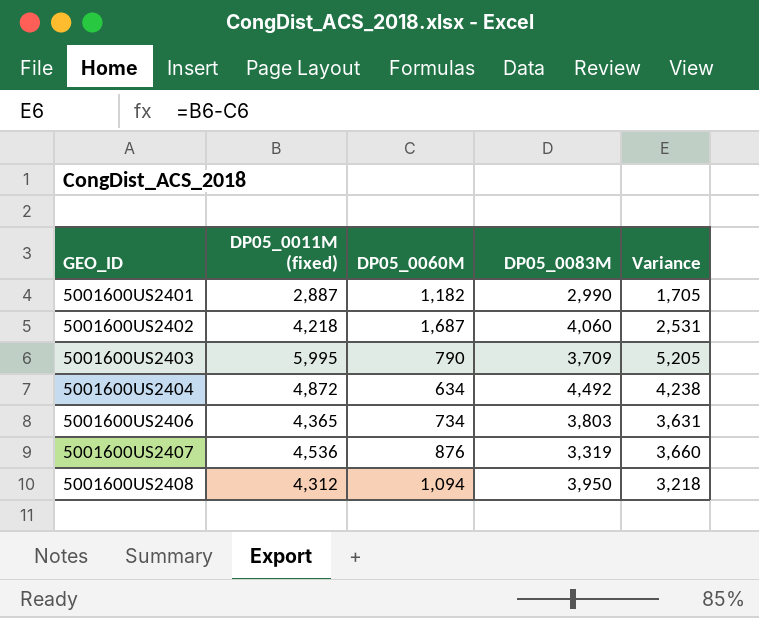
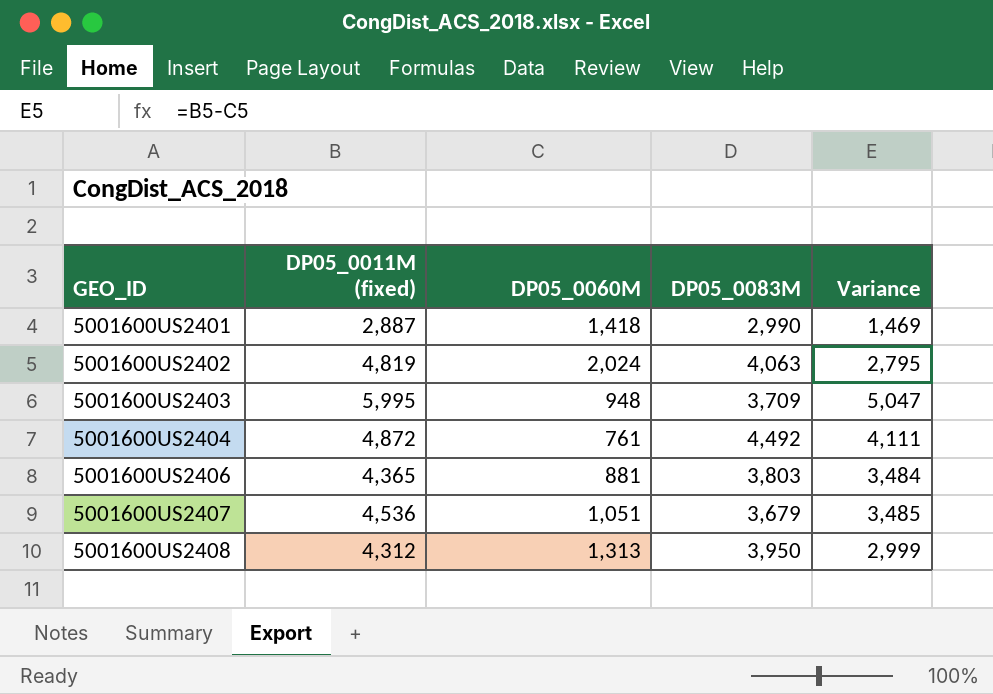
5001600US2401 | DP05_0060M: 1,182 -> 1,418
5001600US2401 | Variance: 1,705 -> 1,469
5001600US2402 | DP05_0011M (fixed): 4,218 -> 4,819
5001600US2402 | DP05_0060M: 1,687 -> 2,024
5001600US2402 | DP05_0083M: 4,060 -> 4,063
5001600US2402 | Variance: 2,531 -> 2,795
5001600US2403 | DP05_0060M: 790 -> 948
5001600US2403 | Variance: 5,205 -> 5,047
5001600US2404 | DP05_0060M: 634 -> 761
5001600US2404 | Variance: 4,238 -> 4,111
5001600US2406 | DP05_0060M: 734 -> 881
5001600US2406 | Variance: 3,631 -> 3,484
5001600US2407 | DP05_0060M: 876 -> 1,051
5001600US2407 | DP05_0083M: 3,319 -> 3,679
5001600US2407 | Variance: 3,660 -> 3,485
5001600US2408 | DP05_0060M: 1,094 -> 1,313
5001600US2408 | Variance: 3,218 -> 2,999

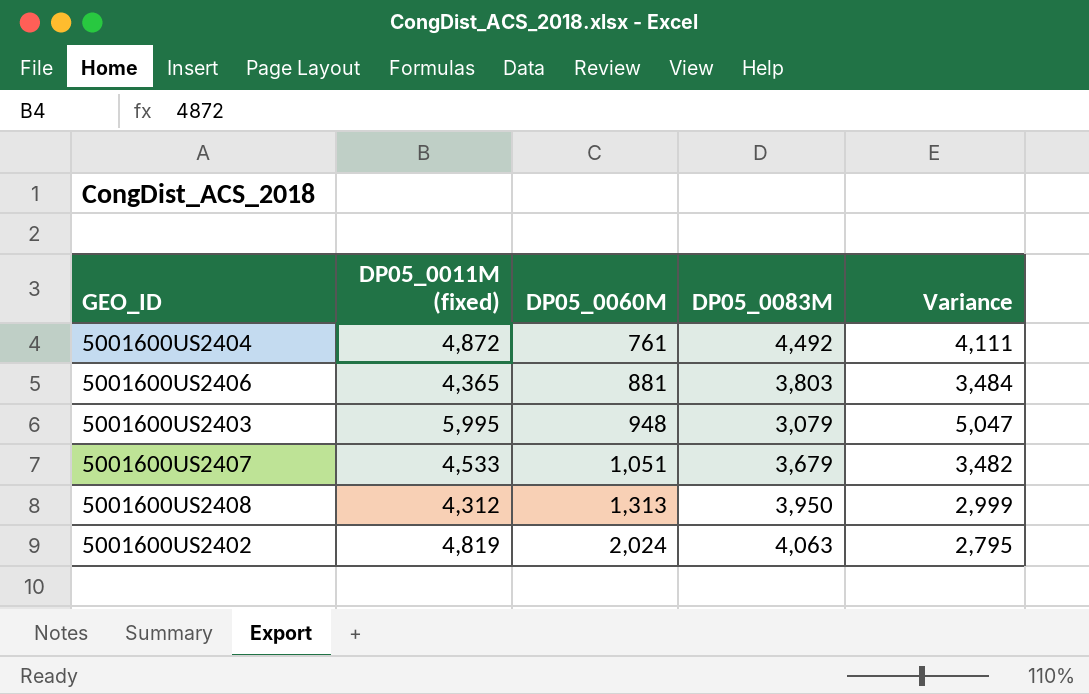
row order: GEO_ID ascending -> DP05_0060M ascending
row 5001600US2401: 2,887 | 1,418 | 2,990 | 1,469 -> none
5001600US2403 | DP05_0083M: 3,709 -> 3,079
5001600US2407 | DP05_0011M (fixed): 4,536 -> 4,533
5001600US2407 | Variance: 3,485 -> 3,482

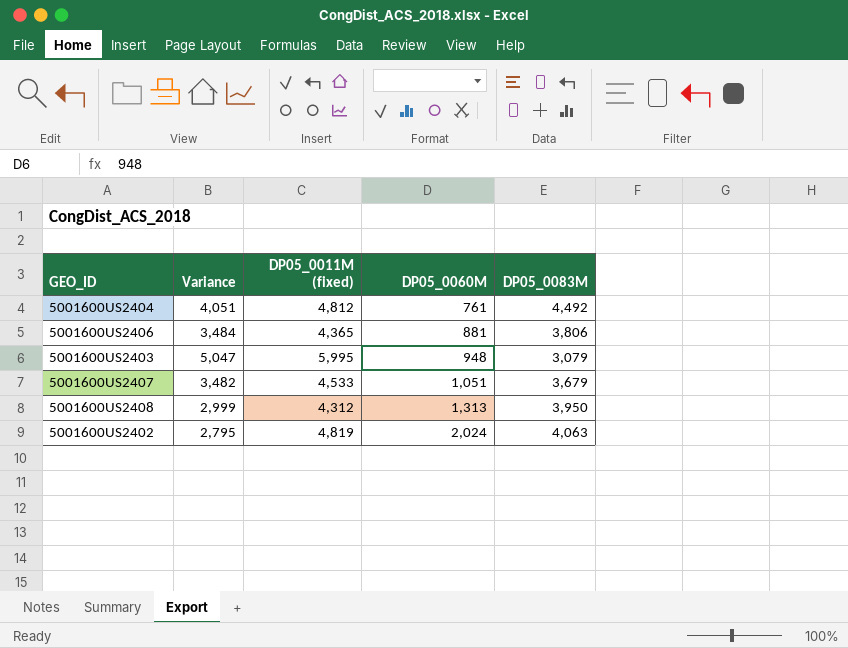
column Variance | position: 5 -> 2
5001600US2404 | Variance: 4,111 -> 4,051
5001600US2404 | DP05_0011M (fixed): 4,872 -> 4,812
5001600US2406 | DP05_0083M: 3,803 -> 3,806

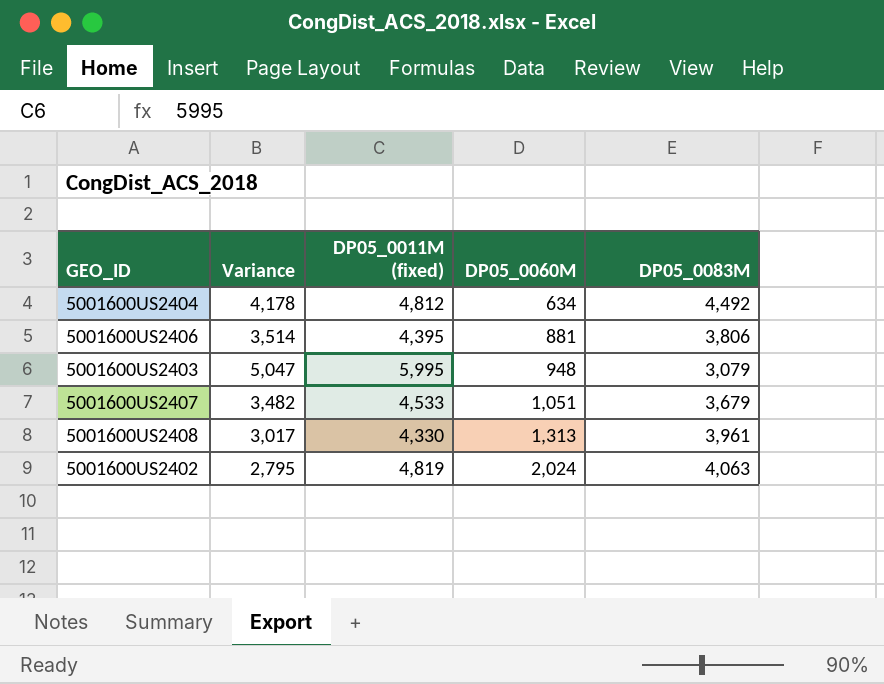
5001600US2404 | Variance: 4,051 -> 4,178
5001600US2404 | DP05_0060M: 761 -> 634
5001600US2406 | Variance: 3,484 -> 3,514
5001600US2406 | DP05_0011M (fixed): 4,365 -> 4,395
5001600US2408 | Variance: 2,999 -> 3,017
5001600US2408 | DP05_0011M (fixed): 4,312 -> 4,330
5001600US2408 | DP05_0083M: 3,950 -> 3,961

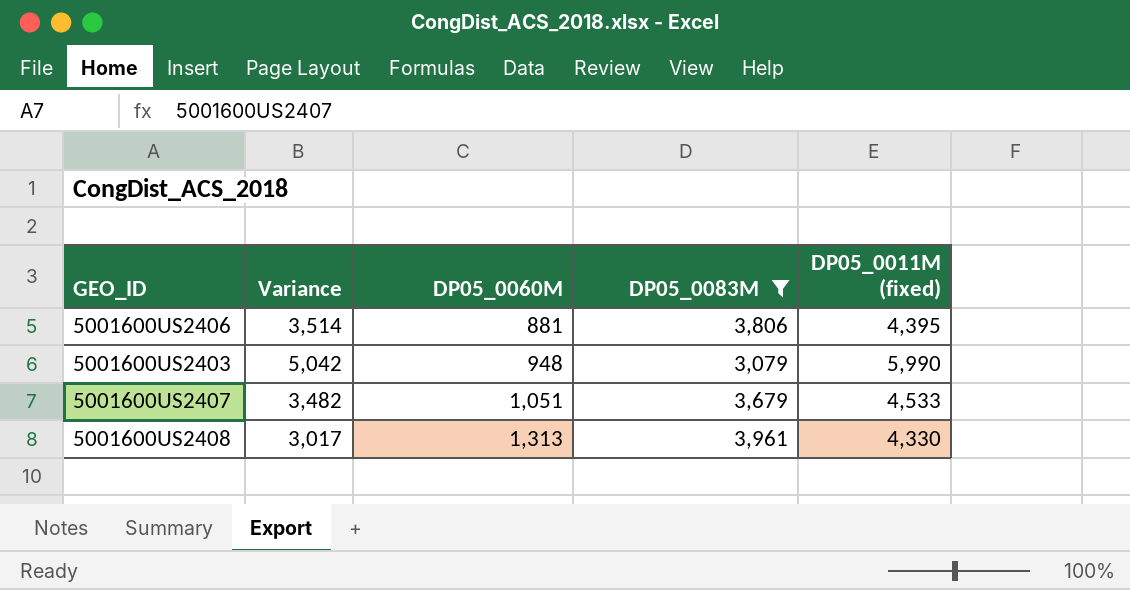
filter: none -> DP05_0083M <= 3,961
column DP05_0011M (fixed) | position: 3 -> 5
5001600US2403 | Variance: 5,047 -> 5,042
5001600US2403 | DP05_0011M (fixed): 5,995 -> 5,990

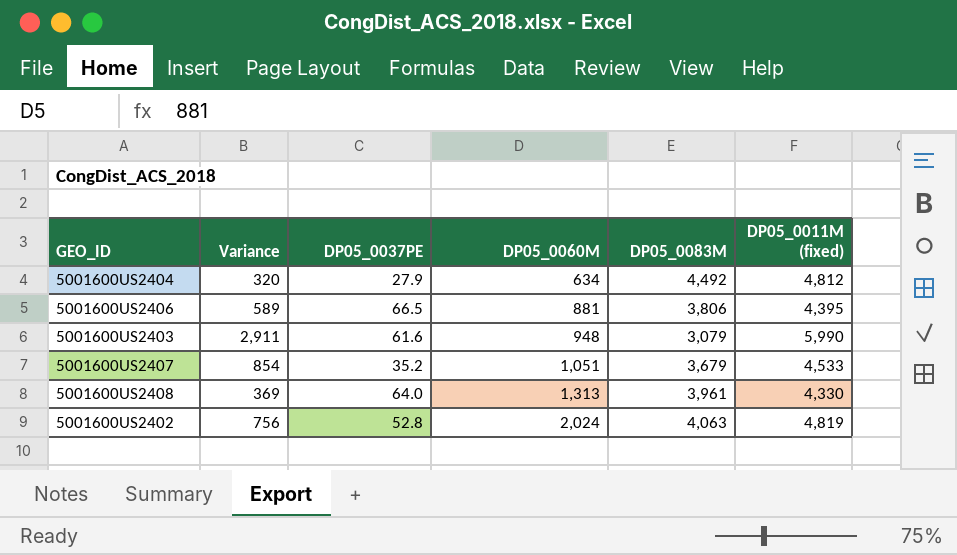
filter: DP05_0083M <= 3,961 -> none
column Variance | formula: [DP05_0011M (fixed)] - [DP05_0060M] -> [DP05_0011M (fixed)] - [DP05_0083M]
column DP05_0037PE | position: none -> 3

